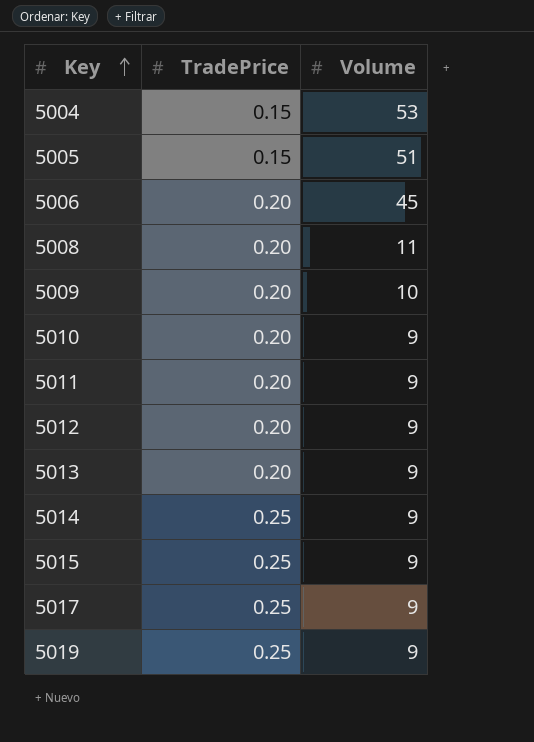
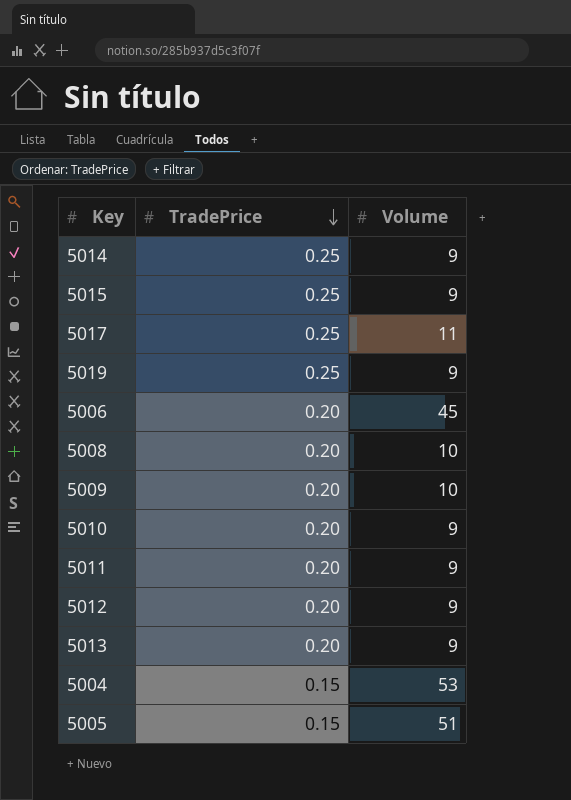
row order: Key ascending -> TradePrice descending
5017 | Volume: 9 -> 11
5008 | Volume: 11 -> 10

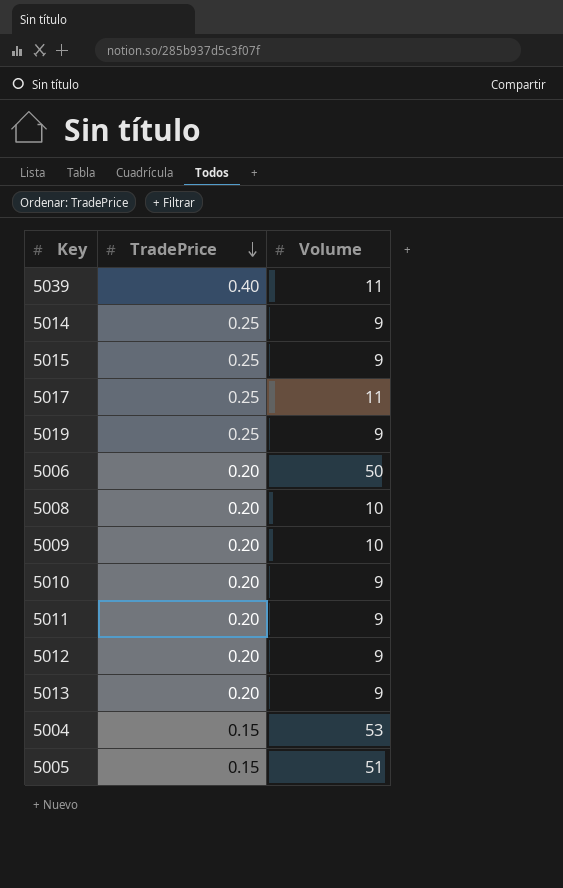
row 5039: none -> 0.40 | 11
5006 | Volume: 45 -> 50

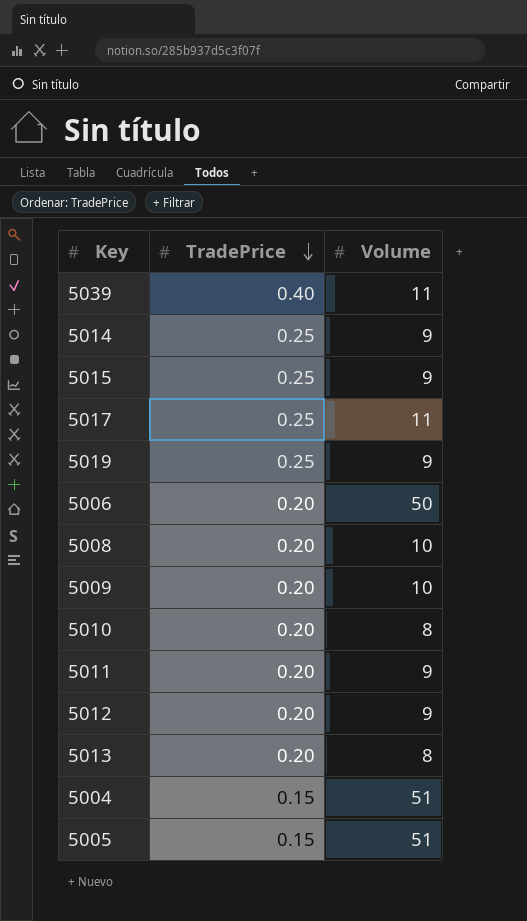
5010 | Volume: 9 -> 8
5013 | Volume: 9 -> 8
5004 | Volume: 53 -> 51

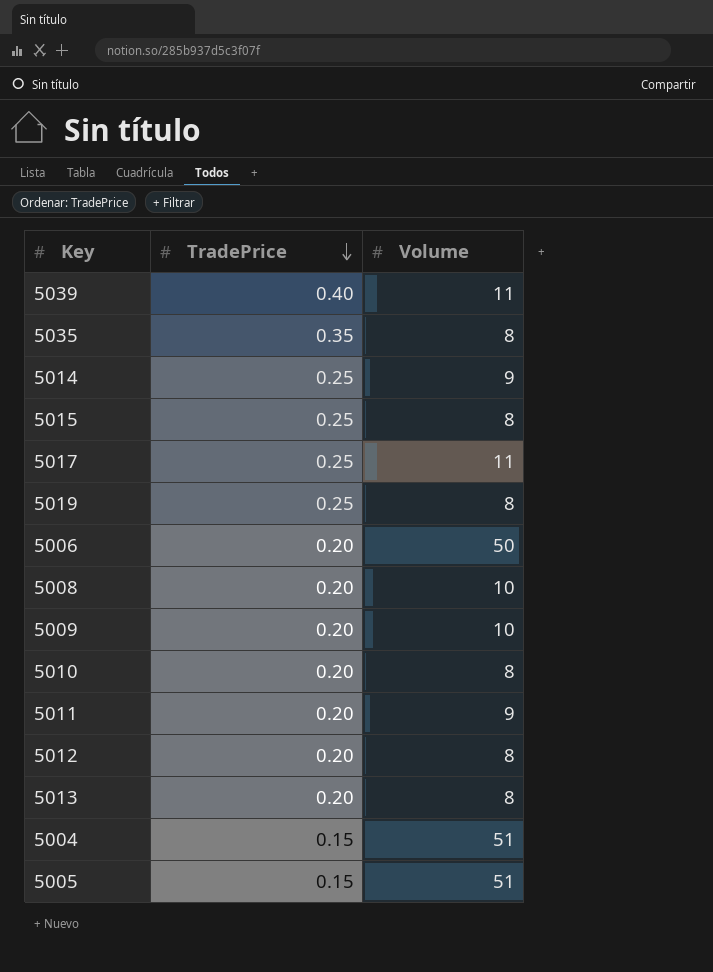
row 5035: none -> 0.35 | 8
5015 | Volume: 9 -> 8
5019 | Volume: 9 -> 8
5012 | Volume: 9 -> 8

